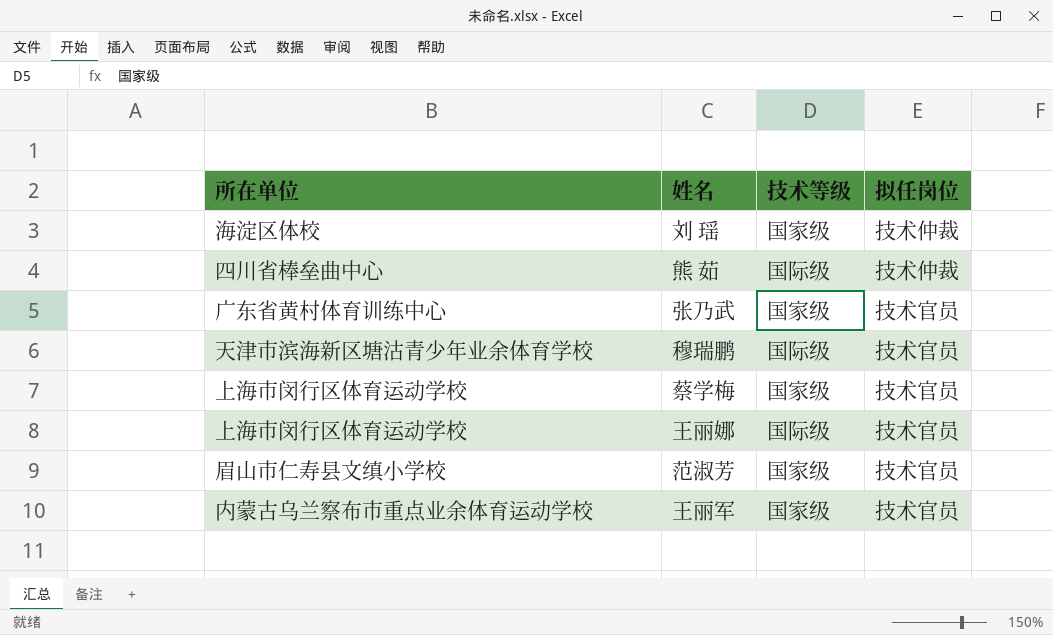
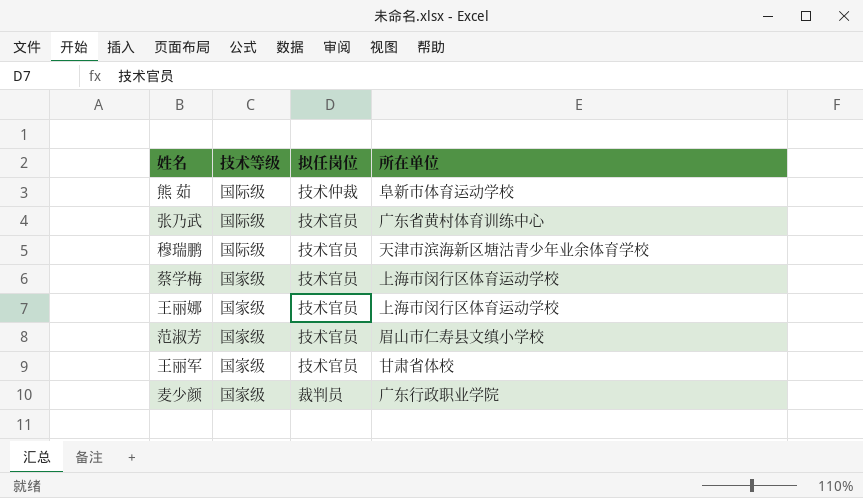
column 所在单位 | position: 1 -> 4
row 刘 瑶: 海淀区体校 | 国家级 | 技术仲裁 -> none
熊 茹 | 所在单位: 四川省棒垒曲中心 -> 阜新市体育运动学校
张乃武 | 技术等级: 国家级 -> 国际级
王丽娜 | 技术等级: 国际级 -> 国家级
王丽军 | 所在单位: 内蒙古乌兰察布市重点业余体育运动学校 -> 甘肃省体校
row 麦少颜: none -> 国家级 | 裁判员 | 广东行政职业学院

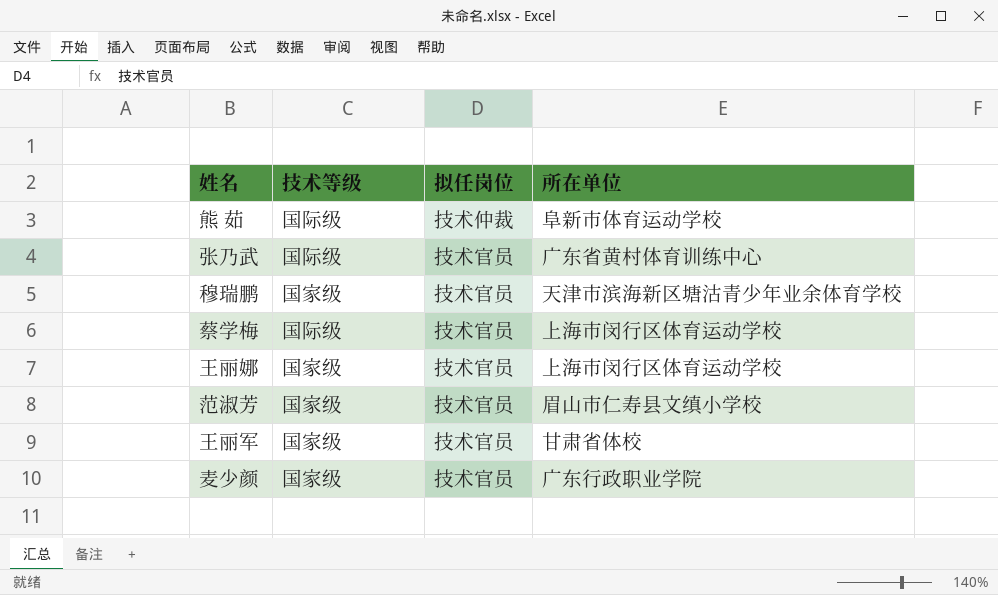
穆瑞鹏 | 技术等级: 国际级 -> 国家级
蔡学梅 | 技术等级: 国家级 -> 国际级
麦少颜 | 拟任岗位: 裁判员 -> 技术官员

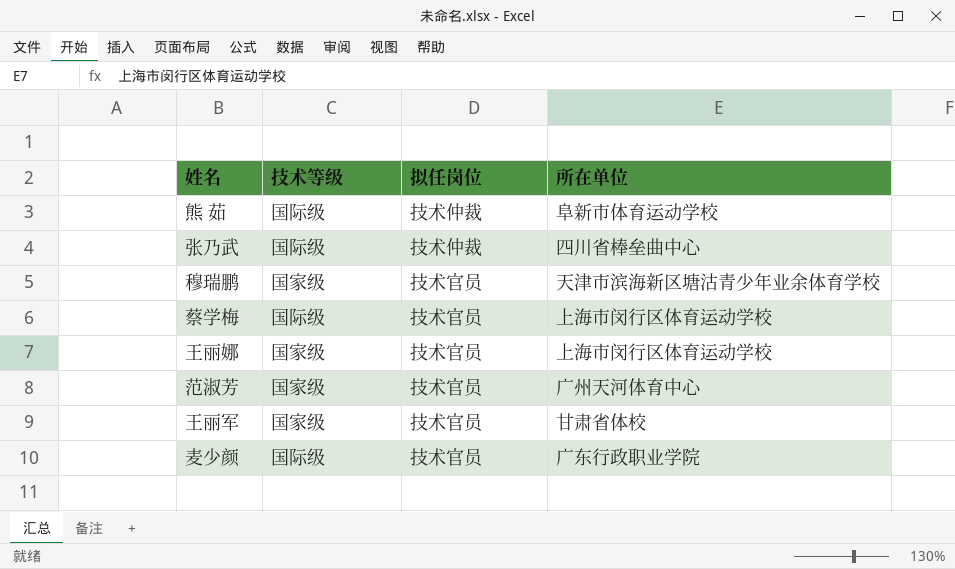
张乃武 | 拟任岗位: 技术官员 -> 技术仲裁
张乃武 | 所在单位: 广东省黄村体育训练中心 -> 四川省棒垒曲中心
范淑芳 | 所在单位: 眉山市仁寿县文缜小学校 -> 广州天河体育中心
麦少颜 | 技术等级: 国家级 -> 国际级

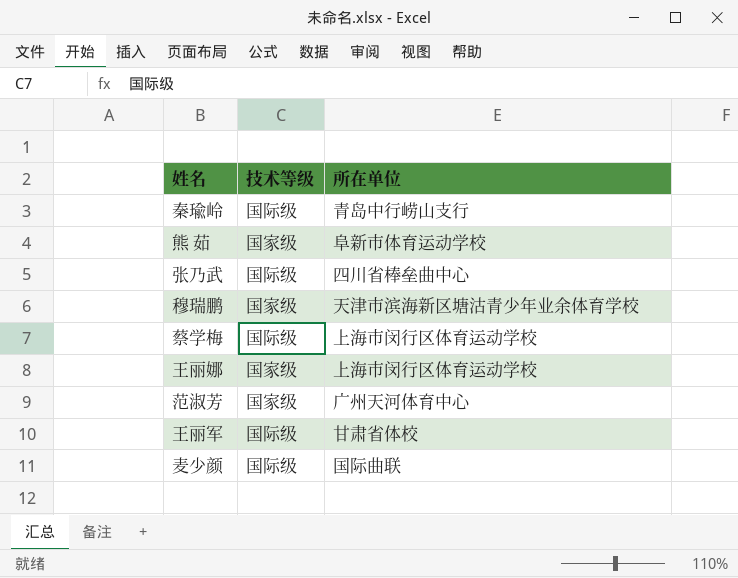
column 拟任岗位 | position: 3 -> none
row 秦瑜岭: none -> 国际级 | 青岛中行崂山支行
熊 茹 | 技术等级: 国际级 -> 国家级
王丽军 | 技术等级: 国家级 -> 国际级
麦少颜 | 所在单位: 广东行政职业学院 -> 国际曲联

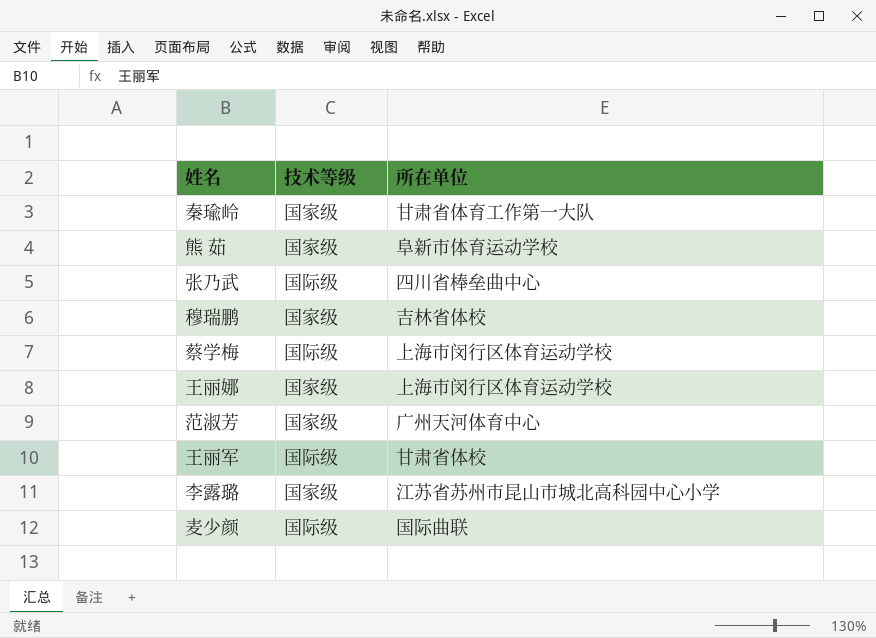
秦瑜岭 | 技术等级: 国际级 -> 国家级
秦瑜岭 | 所在单位: 青岛中行崂山支行 -> 甘肃省体育工作第一大队
穆瑞鹏 | 所在单位: 天津市滨海新区塘沽青少年业余体育学校 -> 吉林省体校
row 李露璐: none -> 国家级 | 江苏省苏州市昆山市城北高科园中心小学

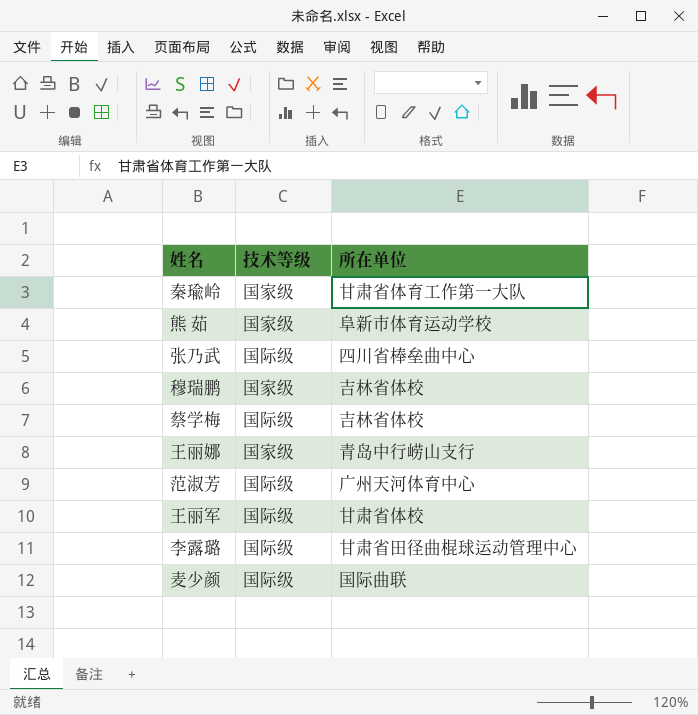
蔡学梅 | 所在单位: 上海市闵行区体育运动学校 -> 吉林省体校
王丽娜 | 所在单位: 上海市闵行区体育运动学校 -> 青岛中行崂山支行
范淑芳 | 技术等级: 国家级 -> 国际级
李露璐 | 技术等级: 国家级 -> 国际级
李露璐 | 所在单位: 江苏省苏州市昆山市城北高科园中心小学 -> 甘肃省田径曲棍球运动管理中心

